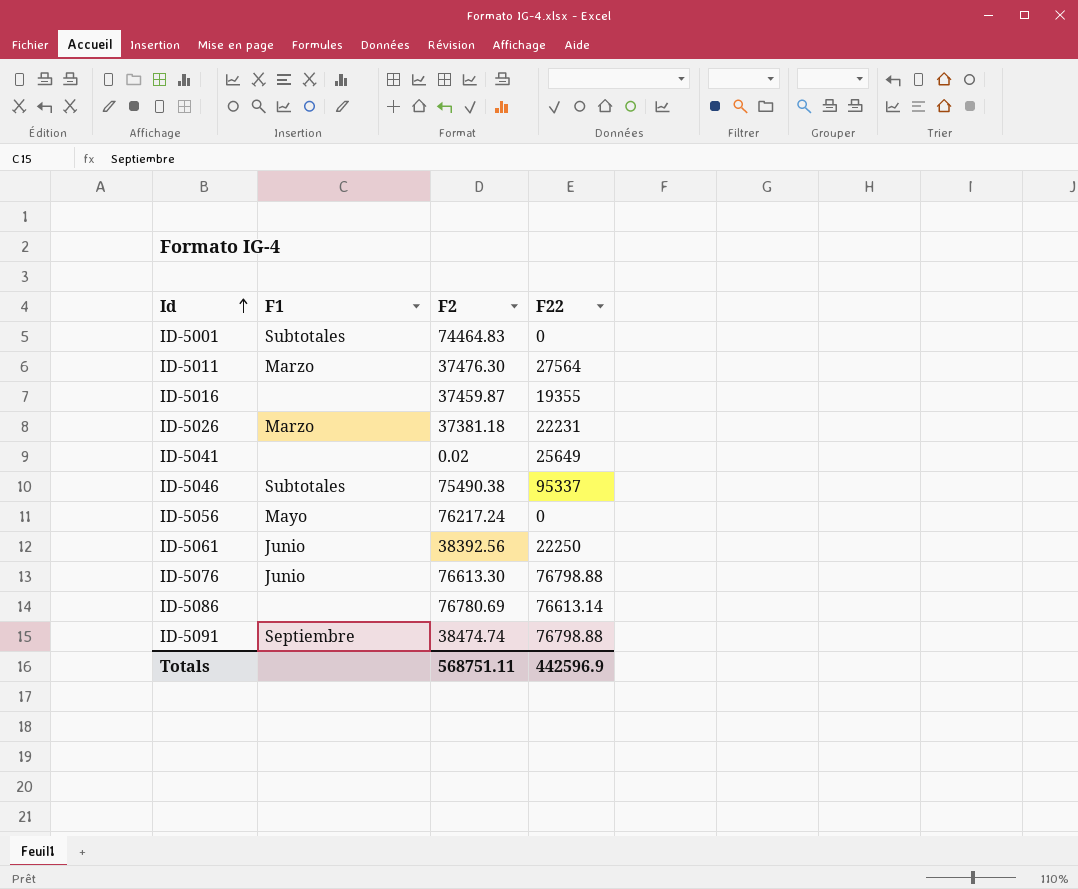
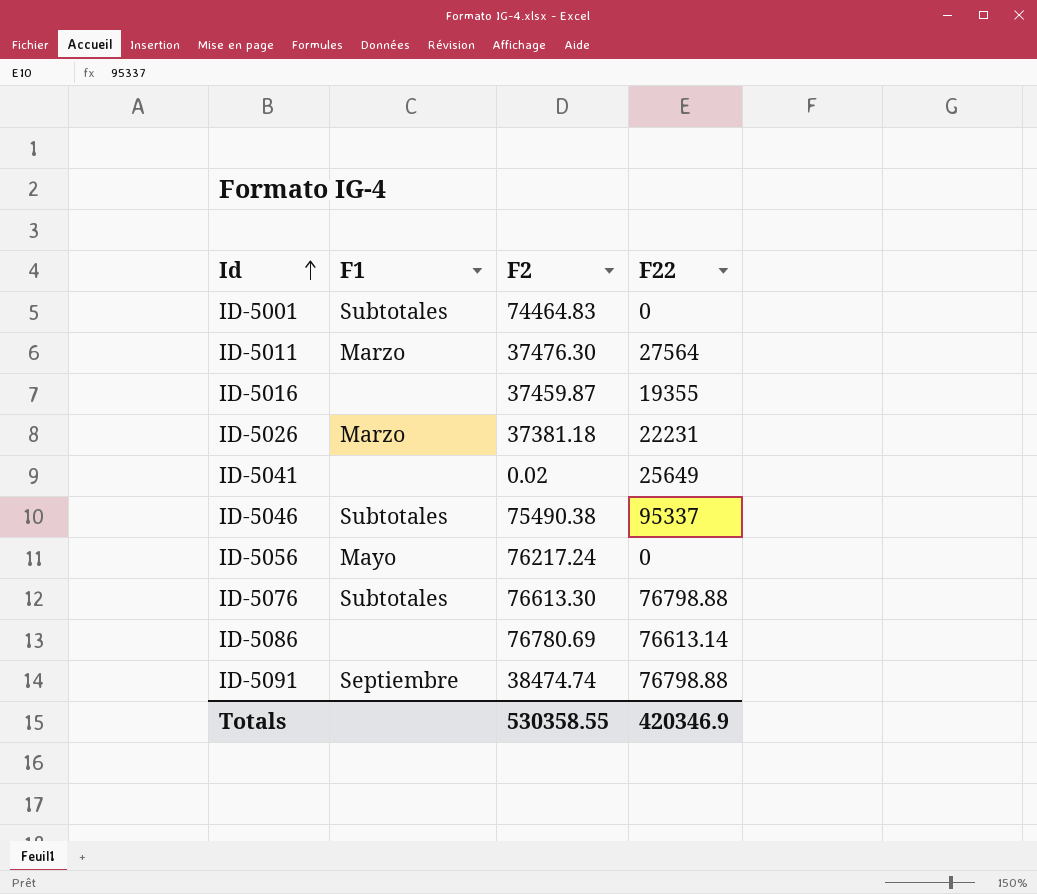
row ID-5061: Junio | 38392.56 | 22250 -> none
ID-5076 | F1: Junio -> Subtotales
Totals | F2: 568751.11 -> 530358.55
Totals | F22: 442596.9 -> 420346.9

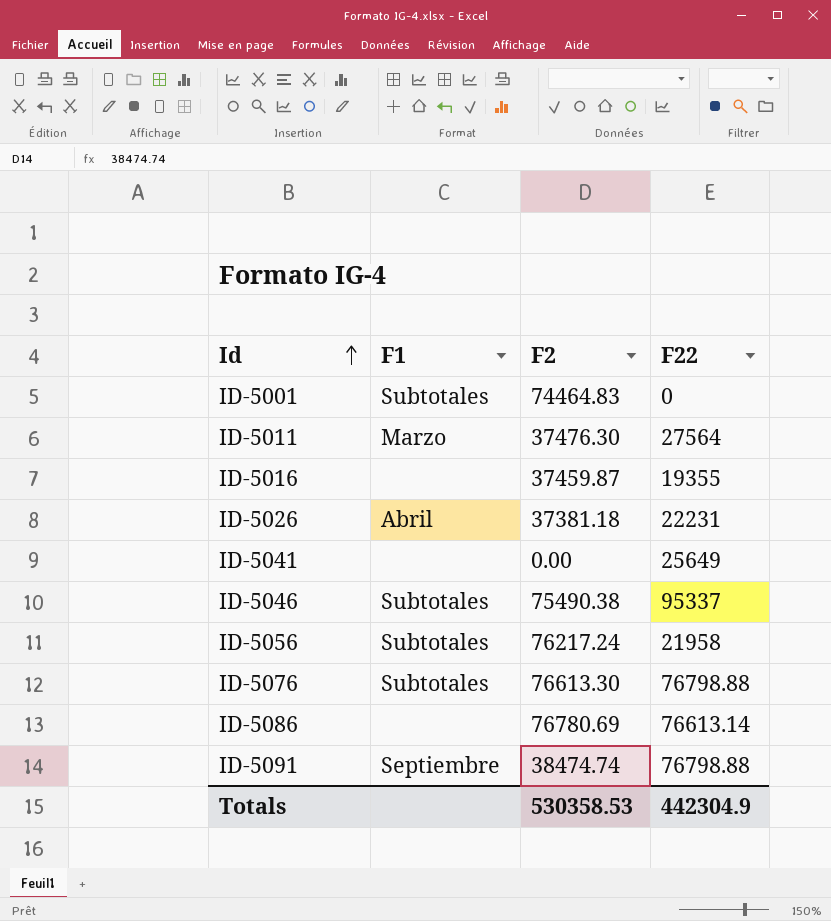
ID-5026 | F1: Marzo -> Abril
ID-5041 | F2: 0.02 -> 0.00
ID-5056 | F1: Mayo -> Subtotales
ID-5056 | F22: 0 -> 21958
Totals | F2: 530358.55 -> 530358.53
Totals | F22: 420346.9 -> 442304.9

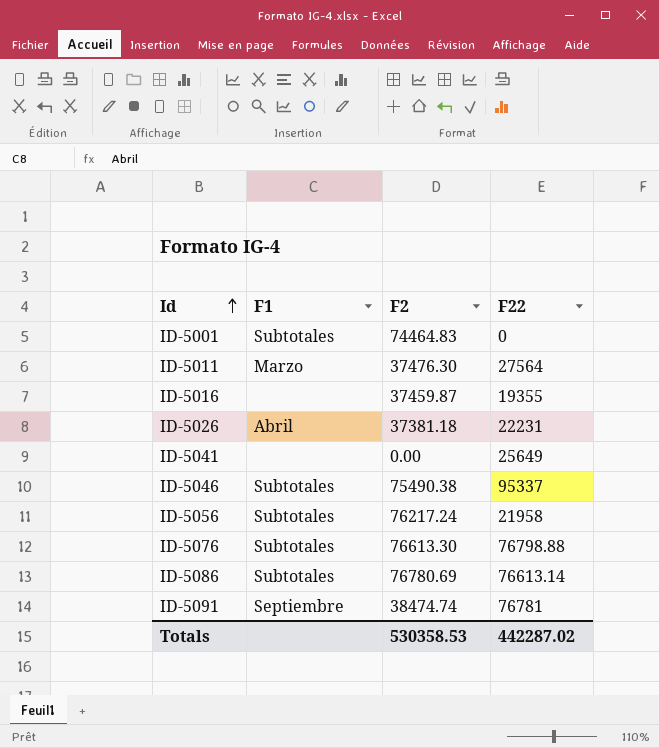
ID-5086 | F1: none -> Subtotales
ID-5091 | F22: 76798.88 -> 76781
Totals | F22: 442304.9 -> 442287.02

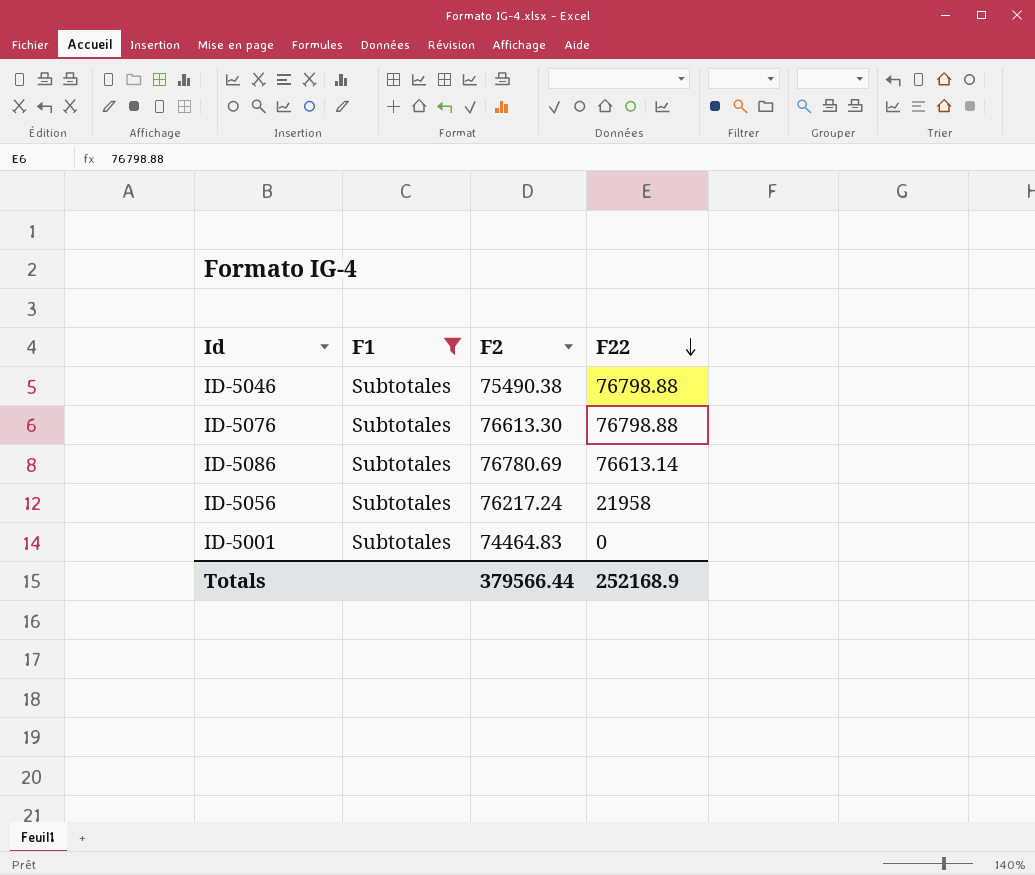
filter: none -> F1 = Subtotales
row order: Id ascending -> F22 descending
ID-5046 | F22: 95337 -> 76798.88
Totals | F2: 530358.53 -> 379566.44
Totals | F22: 442287.02 -> 252168.9

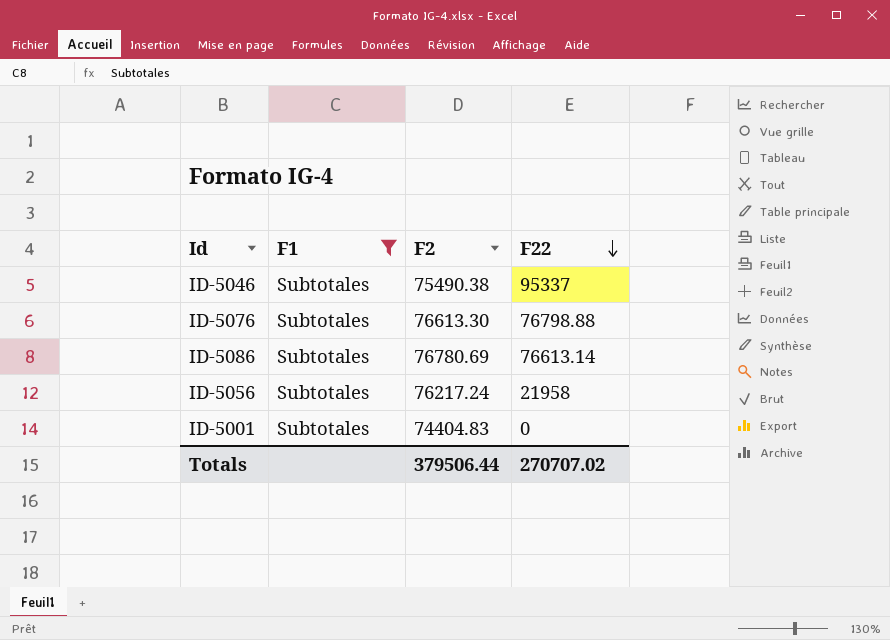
ID-5046 | F22: 76798.88 -> 95337
ID-5001 | F2: 74464.83 -> 74404.83
Totals | F2: 379566.44 -> 379506.44
Totals | F22: 252168.9 -> 270707.02

